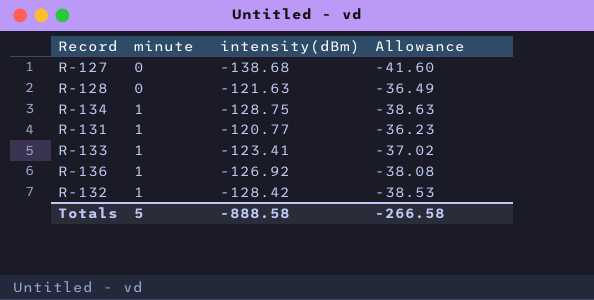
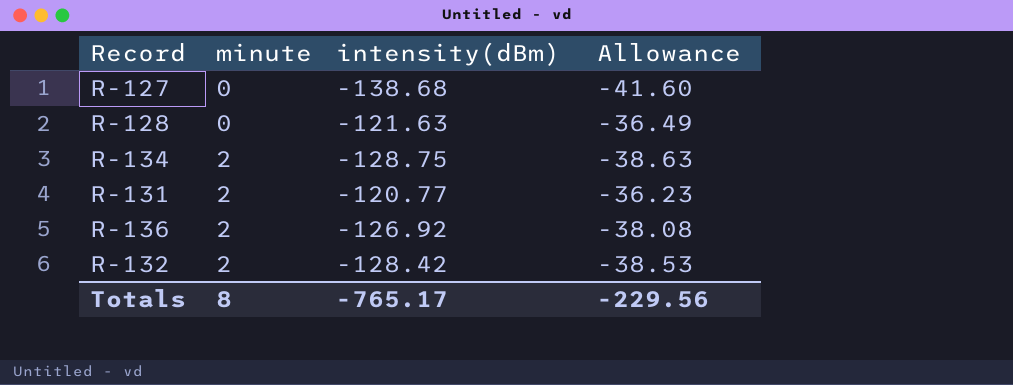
row R-133: 1 | -123.41 | -37.02 -> none
R-134 | minute: 1 -> 2
R-131 | minute: 1 -> 2
R-136 | minute: 1 -> 2
R-132 | minute: 1 -> 2
Totals | minute: 5 -> 8
Totals | intensity(dBm): -888.58 -> -765.17
Totals | Allowance: -266.58 -> -229.56

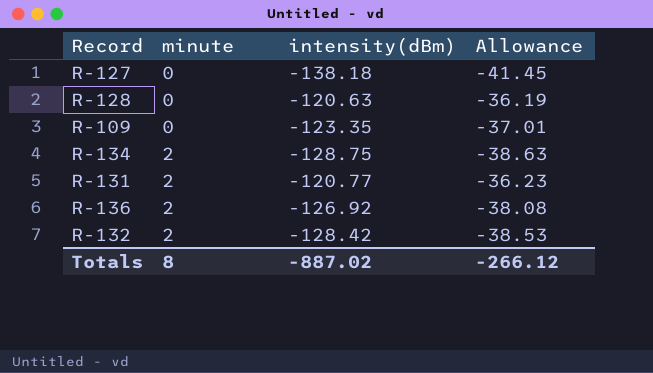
R-127 | intensity(dBm): -138.68 -> -138.18
R-127 | Allowance: -41.60 -> -41.45
R-128 | intensity(dBm): -121.63 -> -120.63
R-128 | Allowance: -36.49 -> -36.19
row R-109: none -> 0 | -123.35 | -37.01
Totals | intensity(dBm): -765.17 -> -887.02
Totals | Allowance: -229.56 -> -266.12

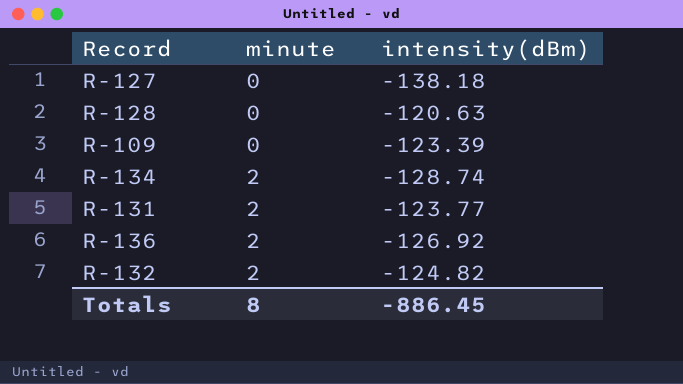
column Allowance | formula: [intensity(dBm)] * 0.3 -> none
R-109 | intensity(dBm): -123.35 -> -123.39
R-134 | intensity(dBm): -128.75 -> -128.74
R-131 | intensity(dBm): -120.77 -> -123.77
R-132 | intensity(dBm): -128.42 -> -124.82
Totals | intensity(dBm): -887.02 -> -886.45

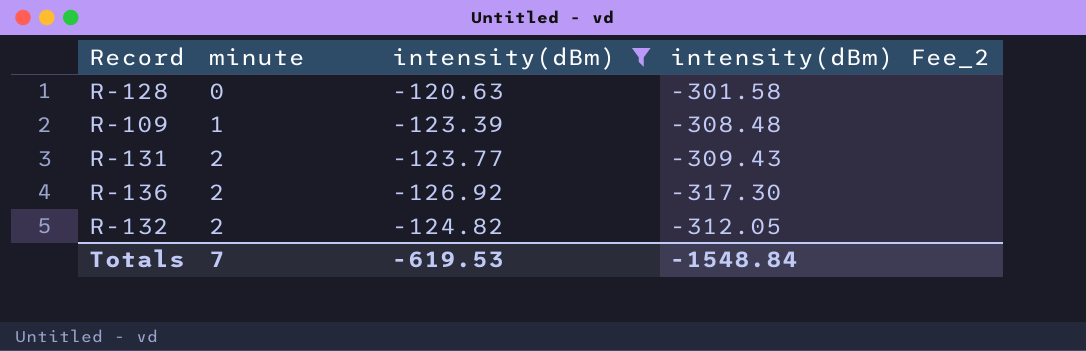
filter: none -> intensity(dBm) >= -126.92
column intensity(dBm) Fee_2 | formula: none -> [intensity(dBm)] * 2.5
R-109 | minute: 0 -> 1
Totals | minute: 8 -> 7
Totals | intensity(dBm): -886.45 -> -619.53

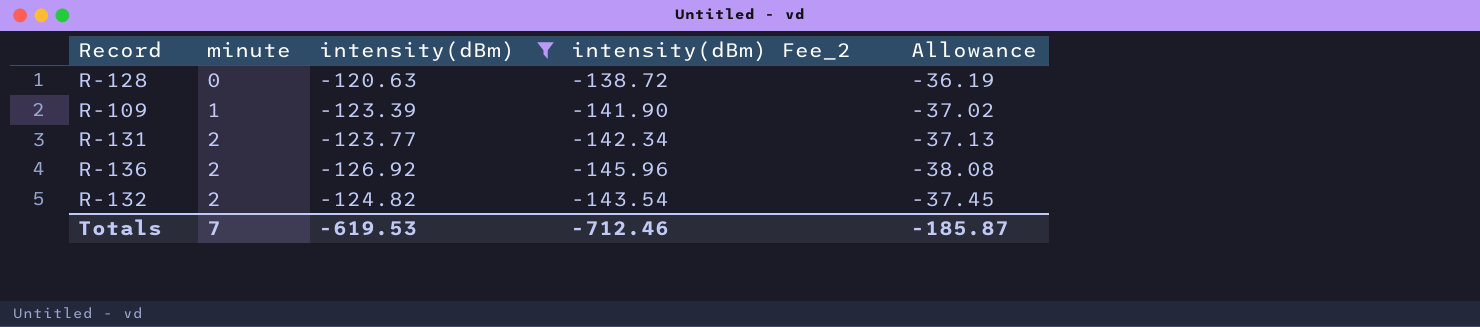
column intensity(dBm) Fee_2 | formula: [intensity(dBm)] * 2.5 -> [intensity(dBm)] * 1.15
column Allowance | formula: none -> [intensity(dBm)] * 0.3
Totals | intensity(dBm) Fee_2: -1548.84 -> -712.46

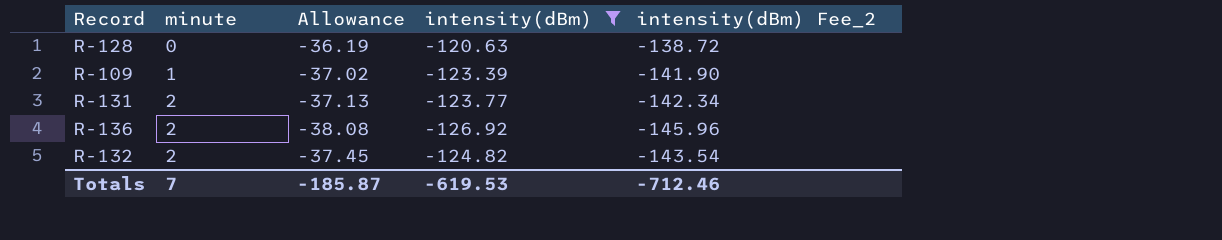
column Allowance | position: 5 -> 3

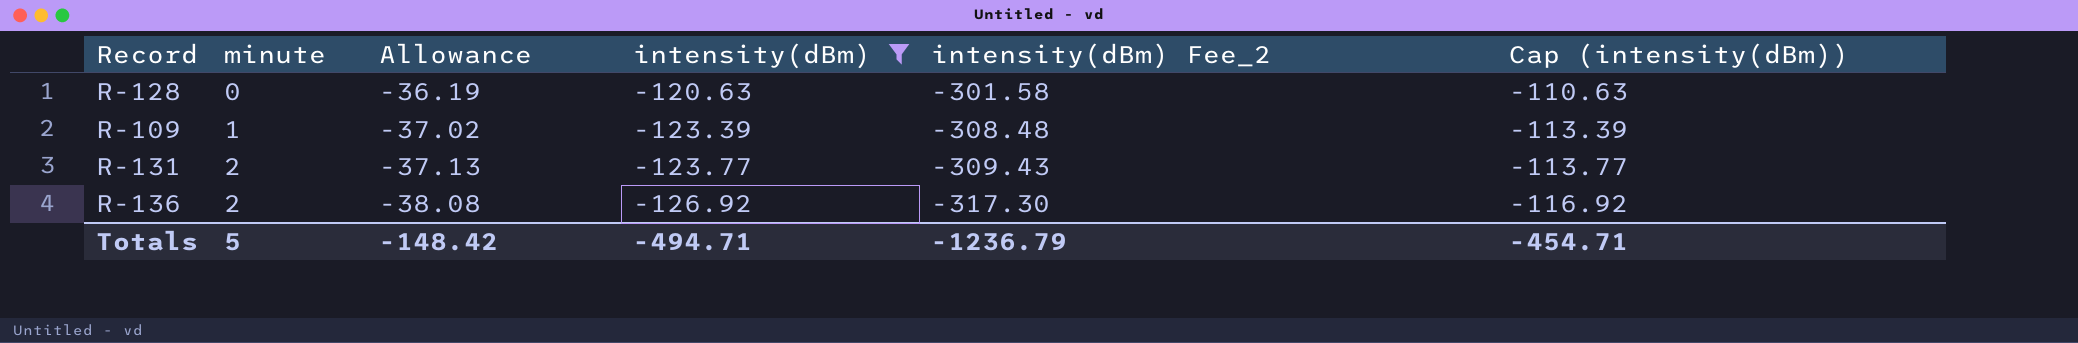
column intensity(dBm) Fee_2 | formula: [intensity(dBm)] * 1.15 -> [intensity(dBm)] * 2.5
column Cap (intensity(dBm)) | formula: none -> [intensity(dBm)] + 10
row R-132: 2 | -37.45 | -124.82 | -143.54 -> none
Totals | minute: 7 -> 5
Totals | Allowance: -185.87 -> -148.42
Totals | intensity(dBm): -619.53 -> -494.71
Totals | intensity(dBm) Fee_2: -712.46 -> -1236.79

